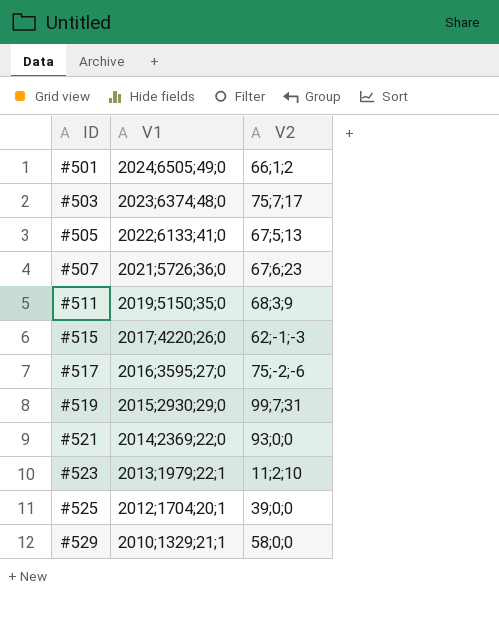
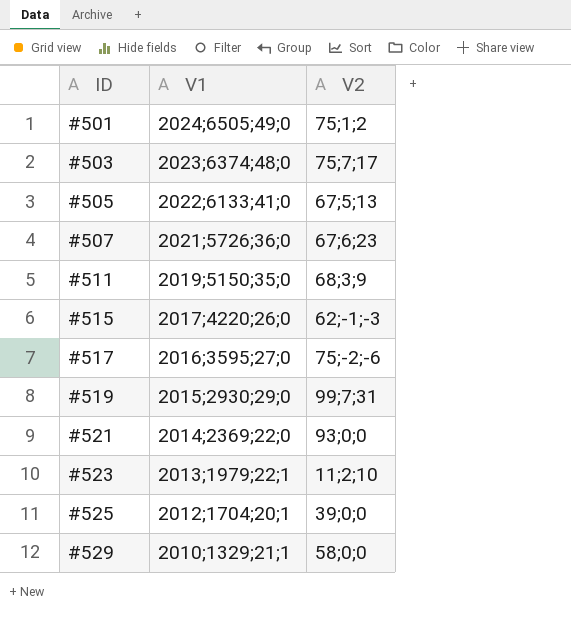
#501 | V2: 66;1;2 -> 75;1;2

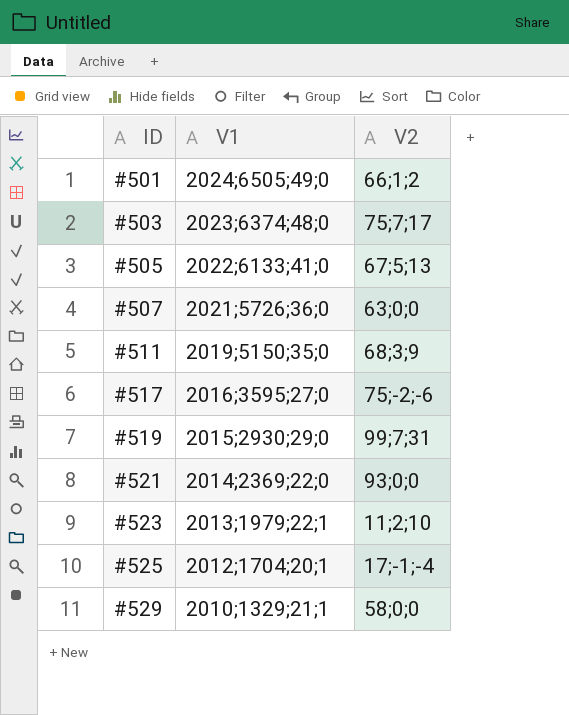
row #515: 2017;4220;26;0 | 62;-1;-3 -> none
#501 | V2: 75;1;2 -> 66;1;2
#507 | V2: 67;6;23 -> 63;0;0
#525 | V2: 39;0;0 -> 17;-1;-4

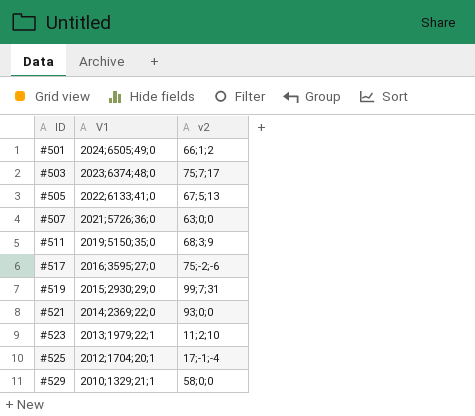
column name: V2 -> v2

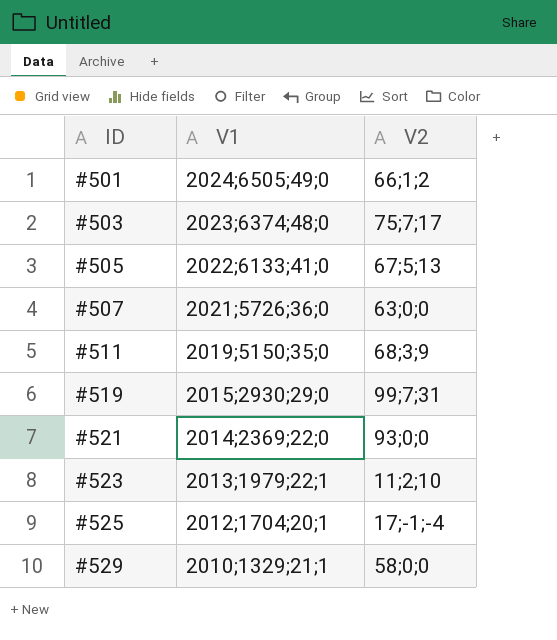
column name: v2 -> V2
row #517: 2016;3595;27;0 | 75;-2;-6 -> none

